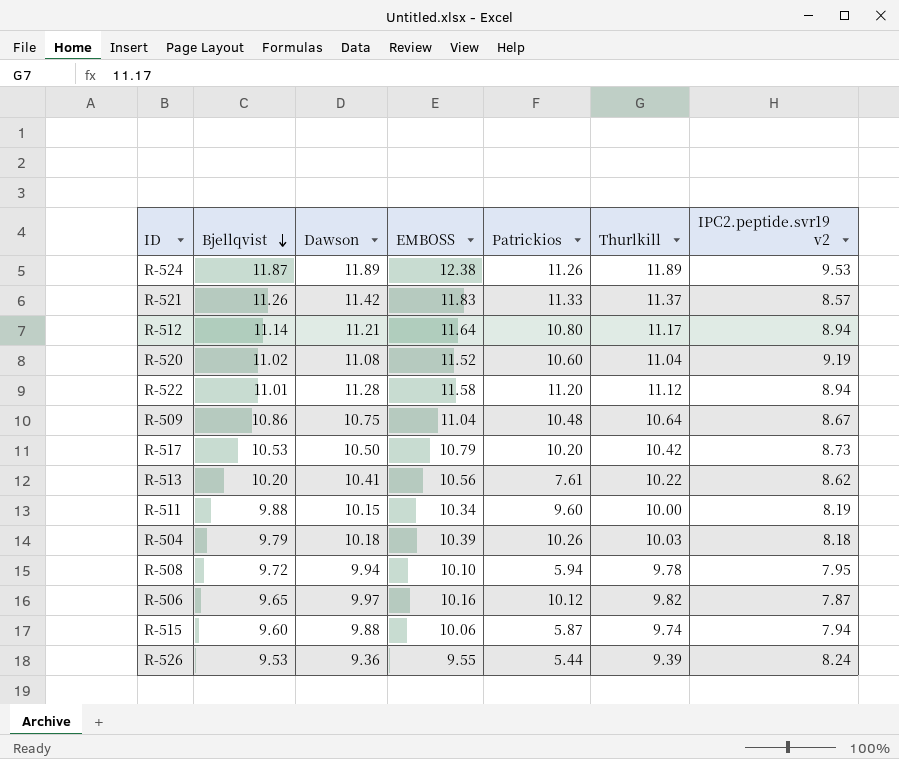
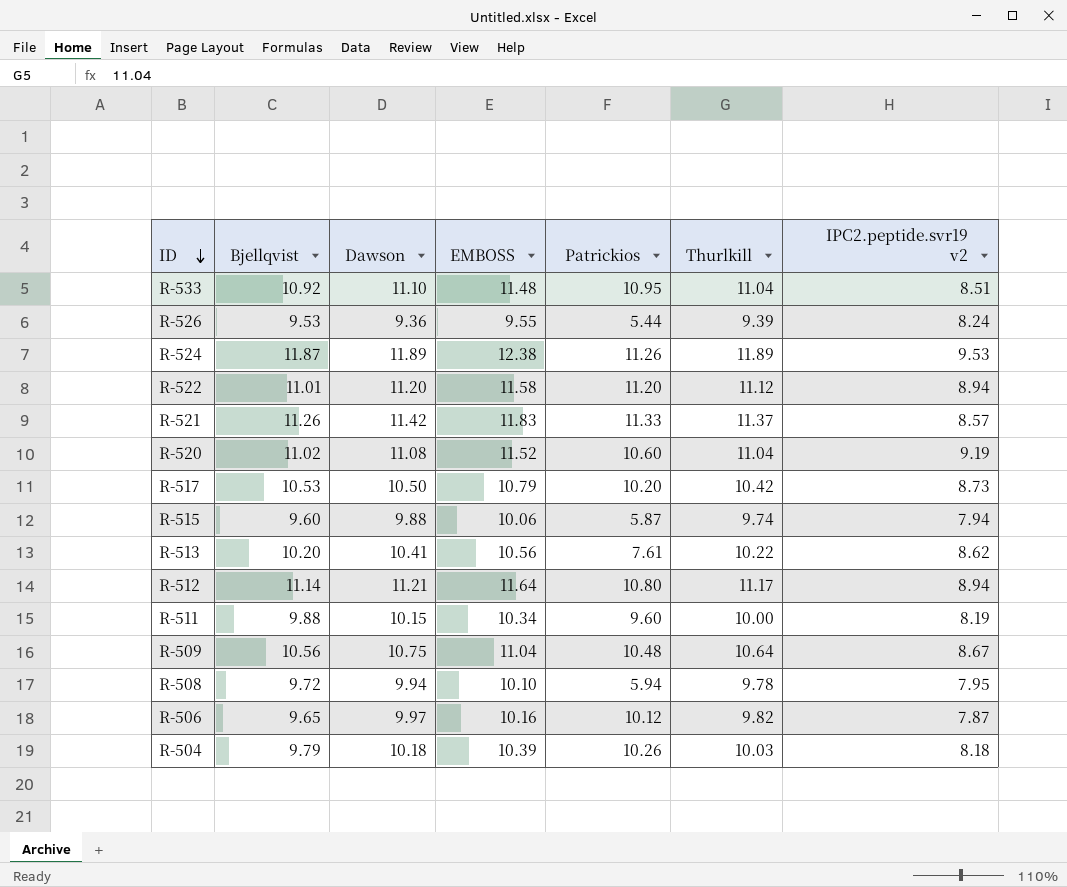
row order: Bjellqvist descending -> ID descending
row R-533: none -> 10.92 | 11.10 | 11.48 | 10.95 | 11.04 | 8.51
R-522 | Dawson: 11.28 -> 11.20
R-509 | Bjellqvist: 10.86 -> 10.56

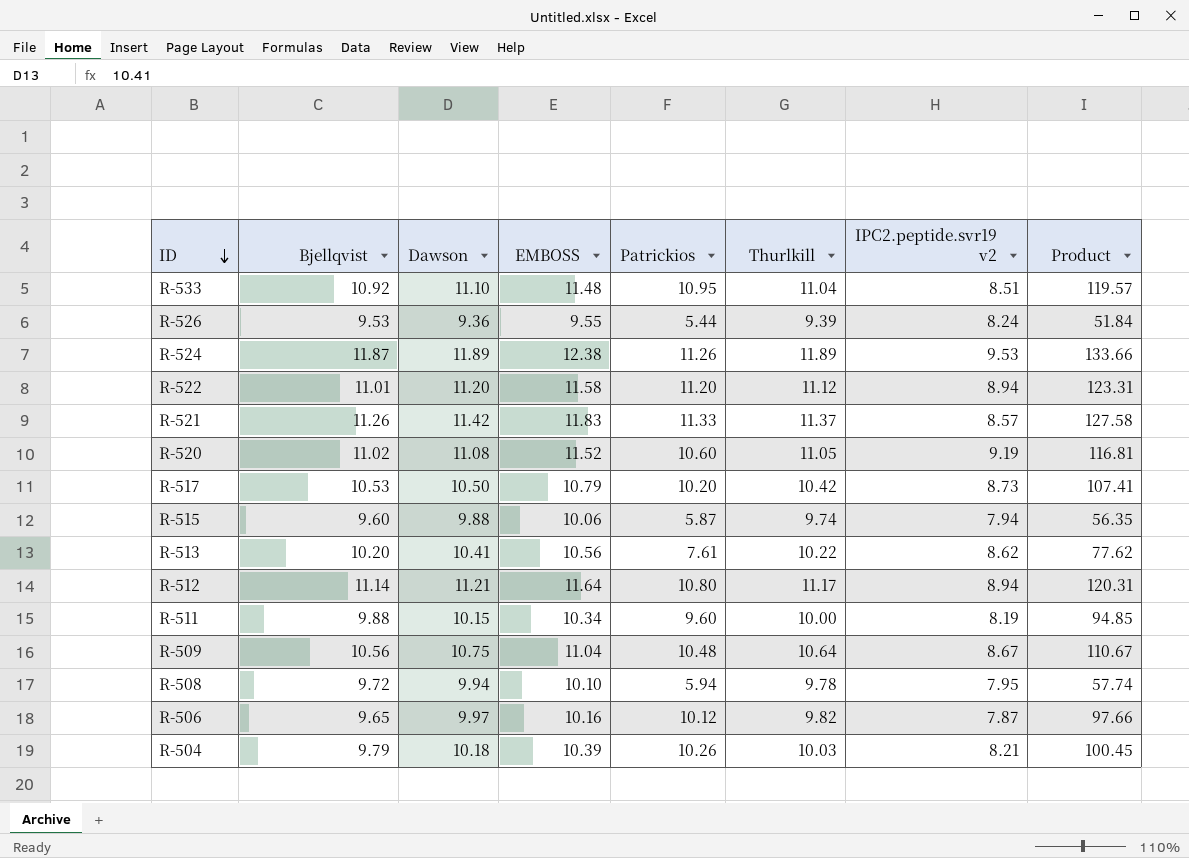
column Product | formula: none -> [Bjellqvist] * [Patrickios]
R-520 | Thurlkill: 11.04 -> 11.05
R-504 | IPC2.peptide.svr19 v2: 8.18 -> 8.21

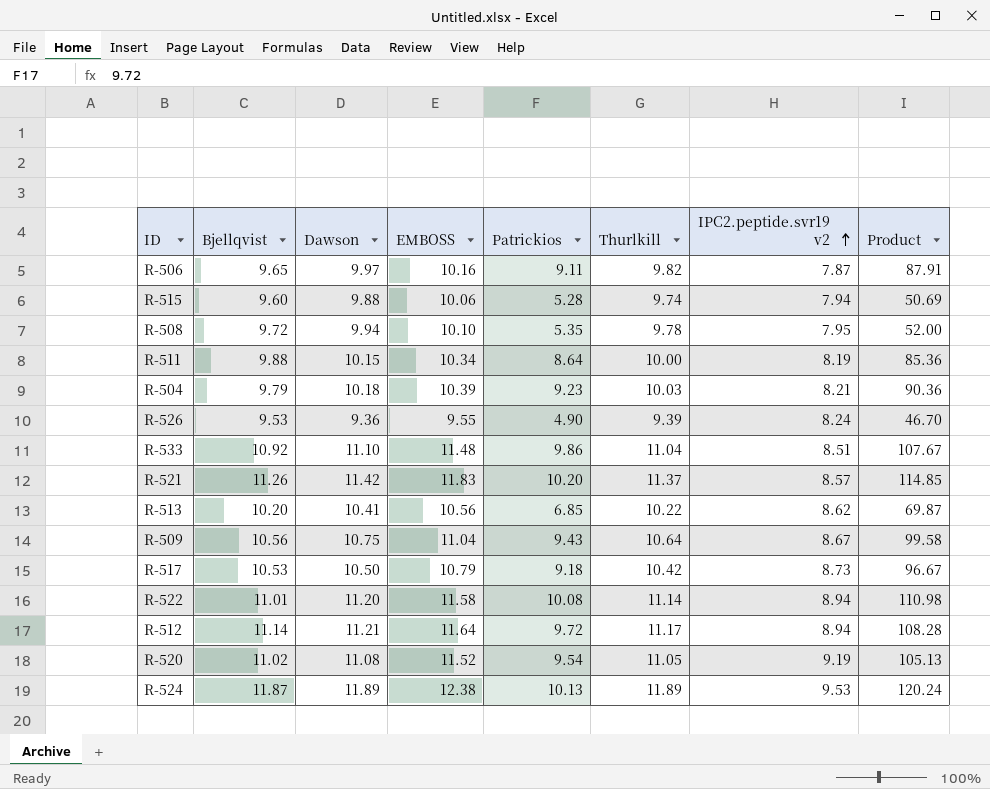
row order: ID descending -> IPC2.peptide.svr19 v2 ascending
R-506 | Patrickios: 10.12 -> 9.11
R-506 | Product: 97.66 -> 87.91
R-515 | Patrickios: 5.87 -> 5.28
R-515 | Product: 56.35 -> 50.69
R-508 | Patrickios: 5.94 -> 5.35
R-508 | Product: 57.74 -> 52.00
R-511 | Patrickios: 9.60 -> 8.64
R-511 | Product: 94.85 -> 85.36
R-504 | Patrickios: 10.26 -> 9.23
R-504 | Product: 100.45 -> 90.36
R-526 | Patrickios: 5.44 -> 4.90
R-526 | Product: 51.84 -> 46.70
R-533 | Patrickios: 10.95 -> 9.86
R-533 | Product: 119.57 -> 107.67
R-521 | Patrickios: 11.33 -> 10.20
R-521 | Product: 127.58 -> 114.85
R-513 | Patrickios: 7.61 -> 6.85
R-513 | Product: 77.62 -> 69.87
R-509 | Patrickios: 10.48 -> 9.43
R-509 | Product: 110.67 -> 99.58
R-517 | Patrickios: 10.20 -> 9.18
R-517 | Product: 107.41 -> 96.67
R-522 | Patrickios: 11.20 -> 10.08
R-522 | Thurlkill: 11.12 -> 11.14
R-522 | Product: 123.31 -> 110.98
R-512 | Patrickios: 10.80 -> 9.72
R-512 | Product: 120.31 -> 108.28
R-520 | Patrickios: 10.60 -> 9.54
R-520 | Product: 116.81 -> 105.13
R-524 | Patrickios: 11.26 -> 10.13
R-524 | Product: 133.66 -> 120.24

